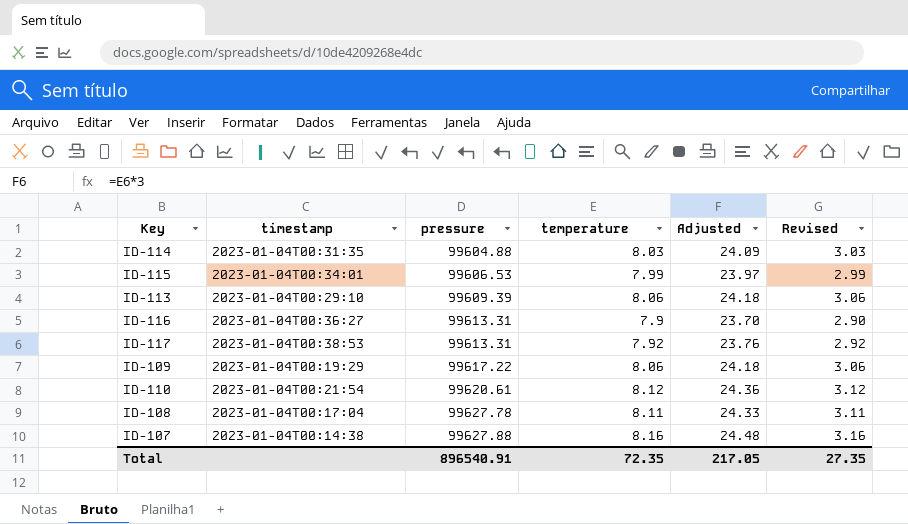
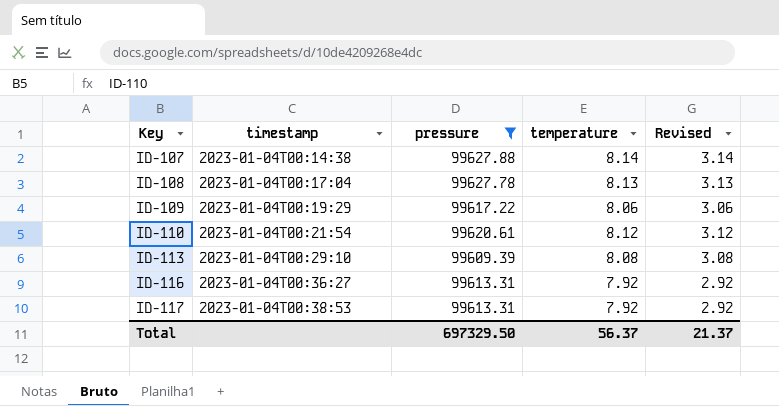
filter: none -> pressure >= 99609.39
row order: pressure ascending -> Key ascending
column Adjusted | formula: [temperature] * 3 -> none
ID-107 | temperature: 8.16 -> 8.14
ID-107 | Revised: 3.16 -> 3.14
ID-108 | temperature: 8.11 -> 8.13
ID-108 | Revised: 3.11 -> 3.13
ID-113 | temperature: 8.06 -> 8.08
ID-113 | Revised: 3.06 -> 3.08
ID-116 | temperature: 7.9 -> 7.92
ID-116 | Revised: 2.90 -> 2.92
Total | pressure: 896540.91 -> 697329.50
Total | temperature: 72.35 -> 56.37
Total | Revised: 27.35 -> 21.37

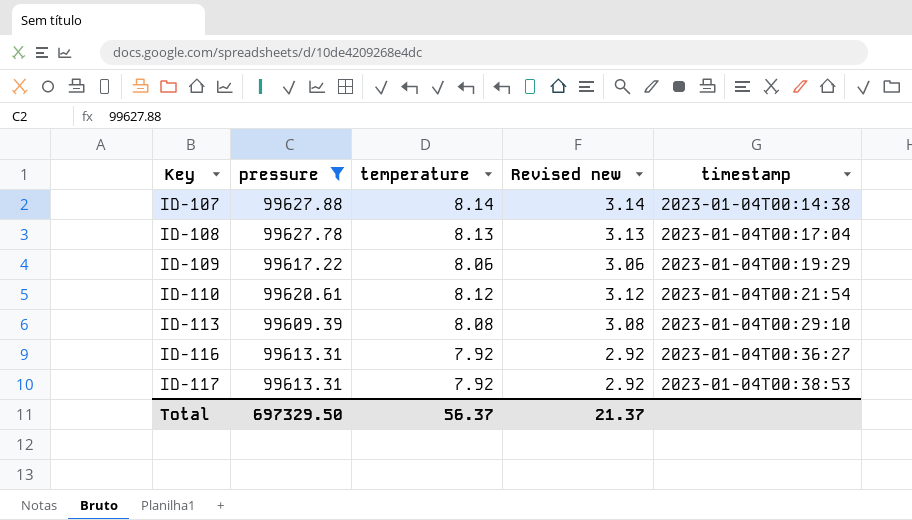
column name: Revised -> Revised new
column timestamp | position: 2 -> 5

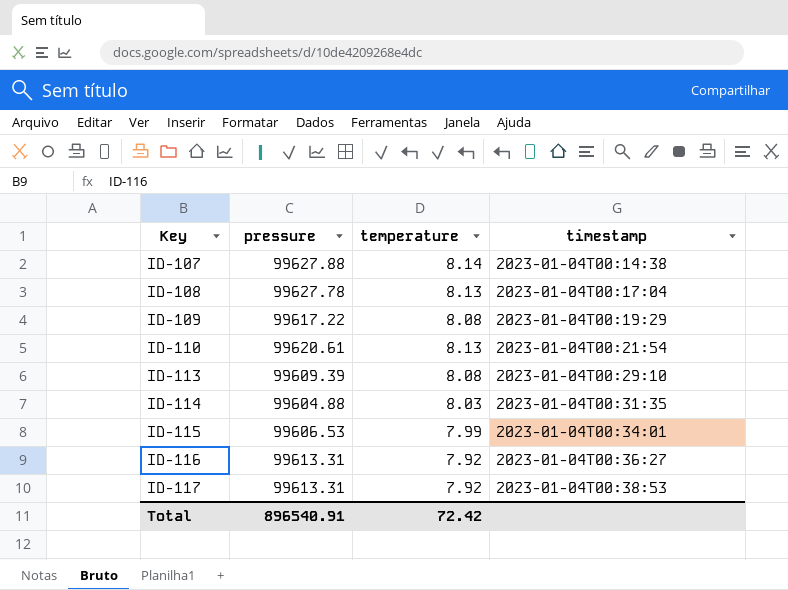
filter: pressure >= 99609.39 -> none
column Revised new | formula: [temperature] - 5 -> none
ID-109 | temperature: 8.06 -> 8.08
ID-110 | temperature: 8.12 -> 8.13
Total | pressure: 697329.50 -> 896540.91
Total | temperature: 56.37 -> 72.42

